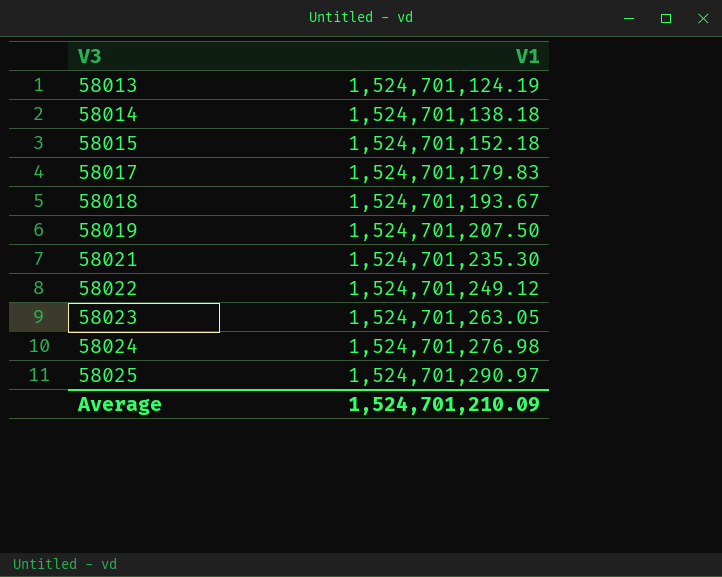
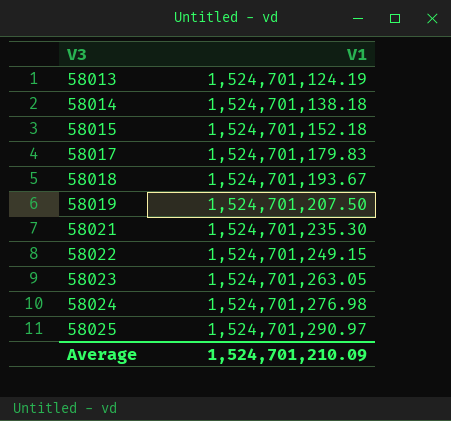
58022 | V1: 1,524,701,249.12 -> 1,524,701,249.15

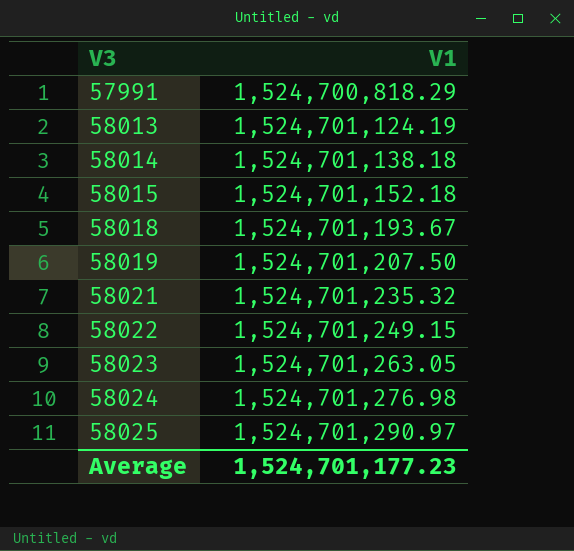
row 58017: 1,524,701,179.83 -> none
row 57991: none -> 1,524,700,818.29
58021 | V1: 1,524,701,235.30 -> 1,524,701,235.32
Average | V1: 1,524,701,210.09 -> 1,524,701,177.23

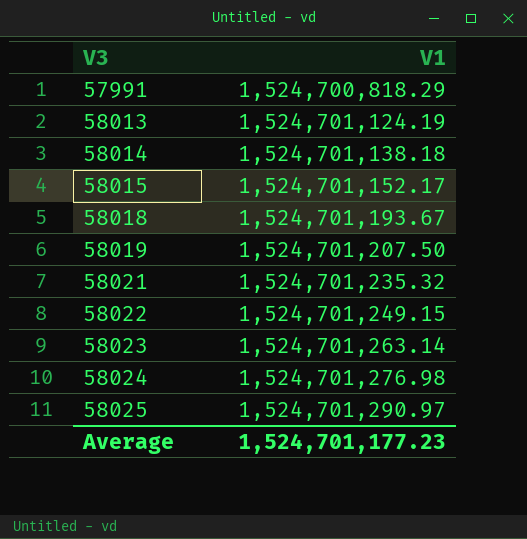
58015 | V1: 1,524,701,152.18 -> 1,524,701,152.17
58023 | V1: 1,524,701,263.05 -> 1,524,701,263.14

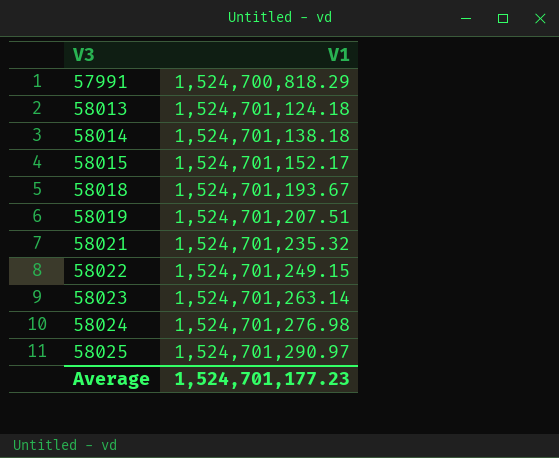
58013 | V1: 1,524,701,124.19 -> 1,524,701,124.18
58019 | V1: 1,524,701,207.50 -> 1,524,701,207.51

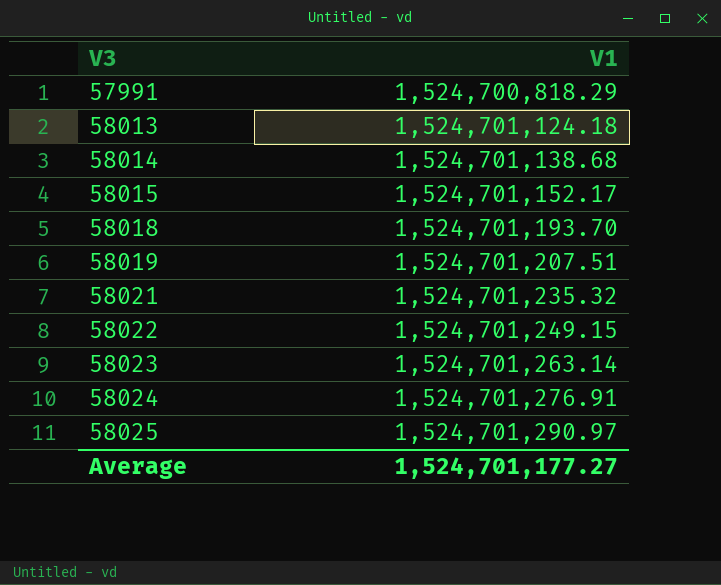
58014 | V1: 1,524,701,138.18 -> 1,524,701,138.68
58018 | V1: 1,524,701,193.67 -> 1,524,701,193.70
58024 | V1: 1,524,701,276.98 -> 1,524,701,276.91
Average | V1: 1,524,701,177.23 -> 1,524,701,177.27

